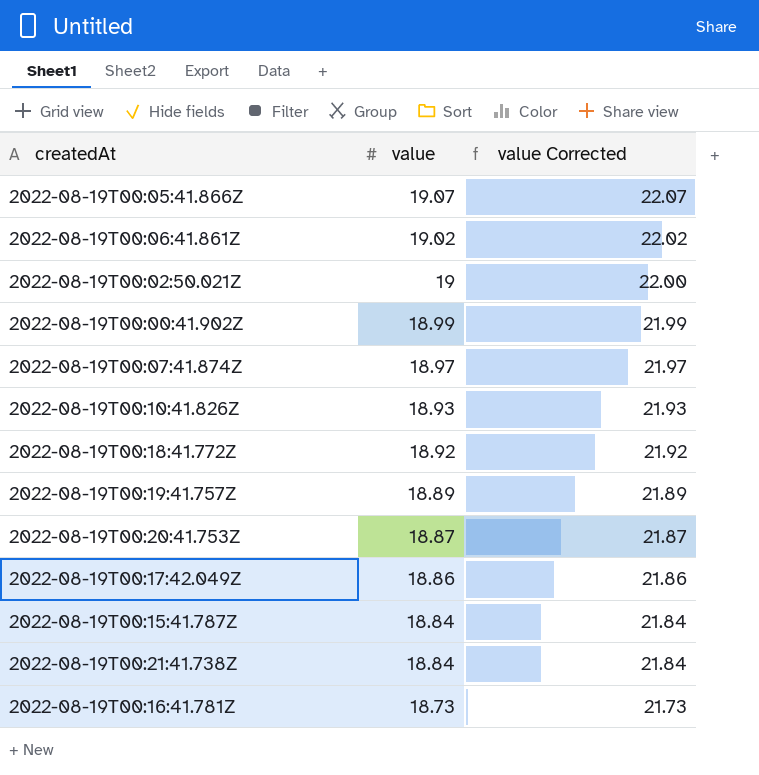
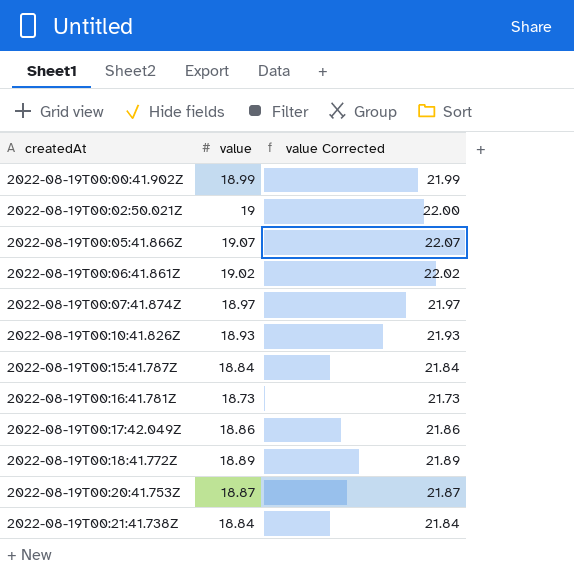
row order: value descending -> createdAt ascending
row 2022-08-19T00:19:41.757Z: 18.89 | 21.89 -> none
2022-08-19T00:18:41.772Z | value: 18.92 -> 18.89
2022-08-19T00:18:41.772Z | value Corrected: 21.92 -> 21.89

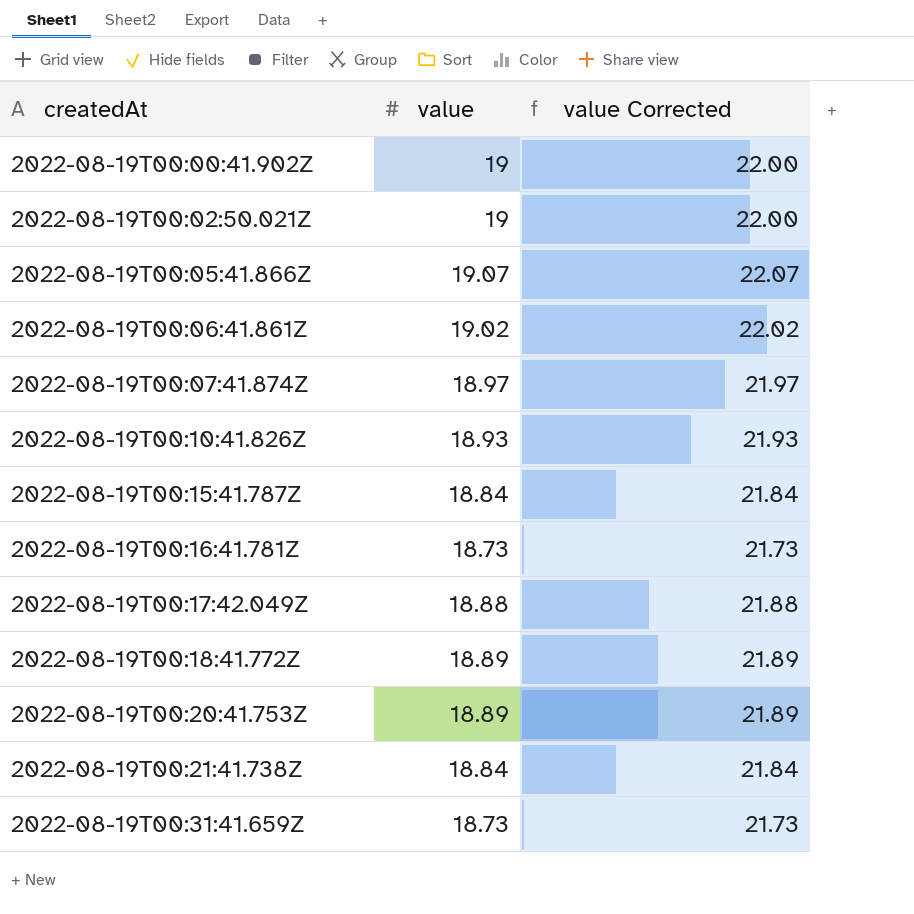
2022-08-19T00:00:41.902Z | value: 18.99 -> 19
2022-08-19T00:00:41.902Z | value Corrected: 21.99 -> 22.00
2022-08-19T00:17:42.049Z | value: 18.86 -> 18.88
2022-08-19T00:17:42.049Z | value Corrected: 21.86 -> 21.88
2022-08-19T00:20:41.753Z | value: 18.87 -> 18.89
2022-08-19T00:20:41.753Z | value Corrected: 21.87 -> 21.89
row 2022-08-19T00:31:41.659Z: none -> 18.73 | 21.73

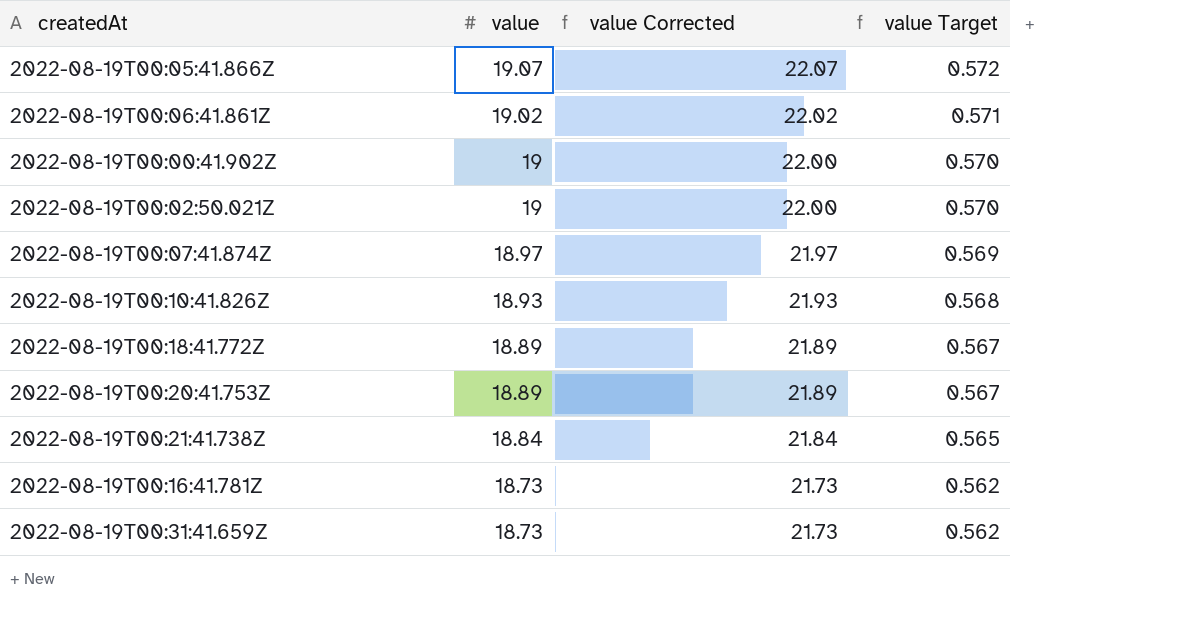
row order: createdAt ascending -> value descending
column value Target | formula: none -> [value] * 0.03
row 2022-08-19T00:15:41.787Z: 18.84 | 21.84 -> none
row 2022-08-19T00:17:42.049Z: 18.88 | 21.88 -> none

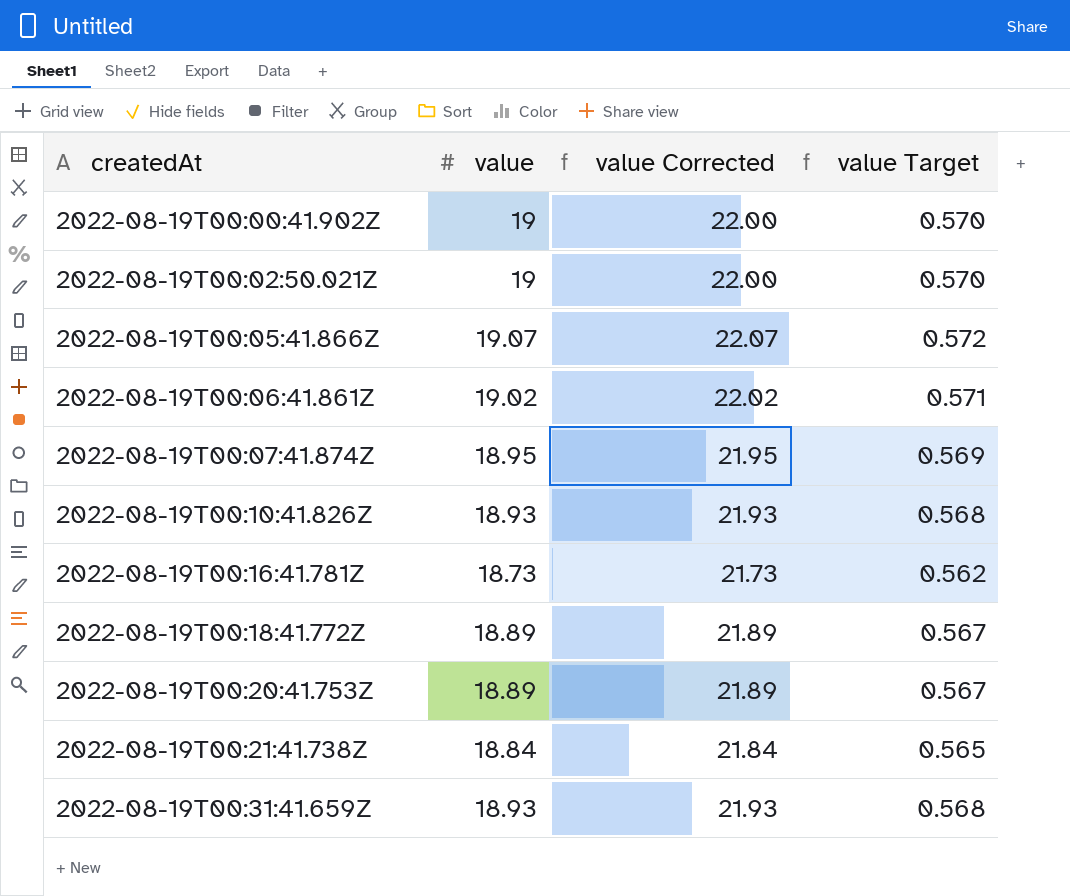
row order: value descending -> createdAt ascending
2022-08-19T00:07:41.874Z | value: 18.97 -> 18.95
2022-08-19T00:07:41.874Z | value Corrected: 21.97 -> 21.95
2022-08-19T00:31:41.659Z | value: 18.73 -> 18.93
2022-08-19T00:31:41.659Z | value Corrected: 21.73 -> 21.93
2022-08-19T00:31:41.659Z | value Target: 0.562 -> 0.568

